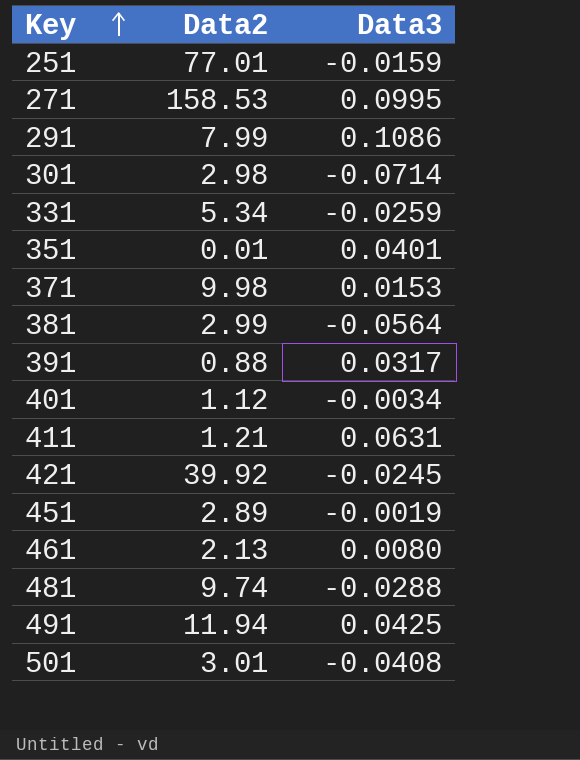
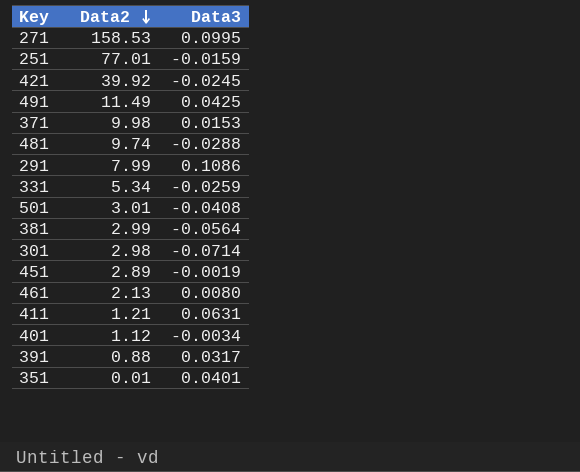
row order: Key ascending -> Data2 descending
491 | Data2: 11.94 -> 11.49

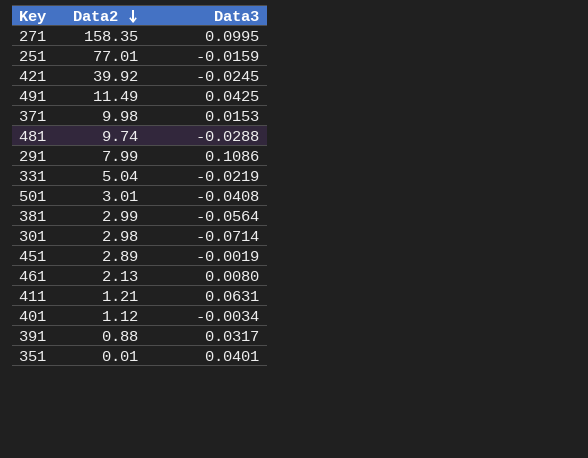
271 | Data2: 158.53 -> 158.35
331 | Data2: 5.34 -> 5.04
331 | Data3: -0.0259 -> -0.0219

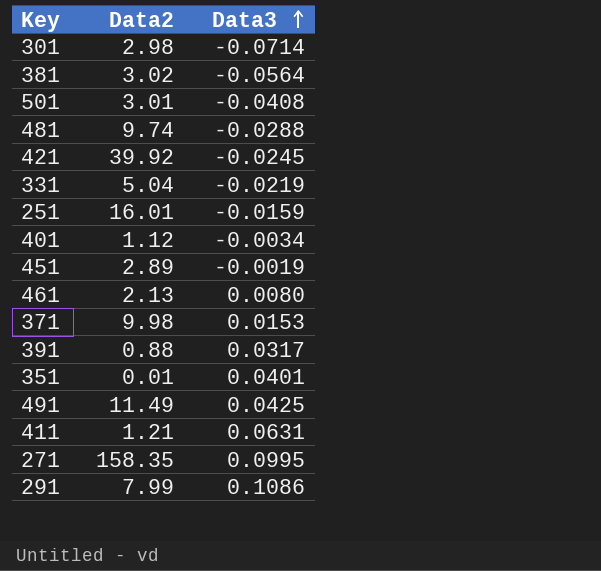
row order: Data2 descending -> Data3 ascending
381 | Data2: 2.99 -> 3.02
251 | Data2: 77.01 -> 16.01

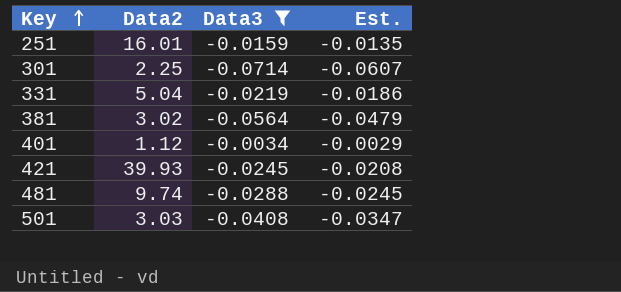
filter: none -> Data3 <= -0.0034
row order: Data3 ascending -> Key ascending
column Est. | formula: none -> [Data3] * 0.85
301 | Data2: 2.98 -> 2.25
421 | Data2: 39.92 -> 39.93
501 | Data2: 3.01 -> 3.03

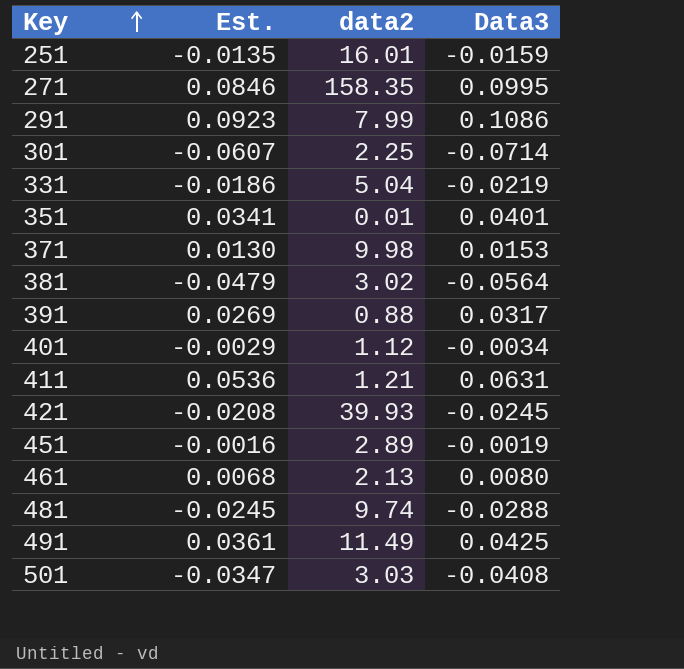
filter: Data3 <= -0.0034 -> none
column Est. | position: 4 -> 2
column name: Data2 -> data2

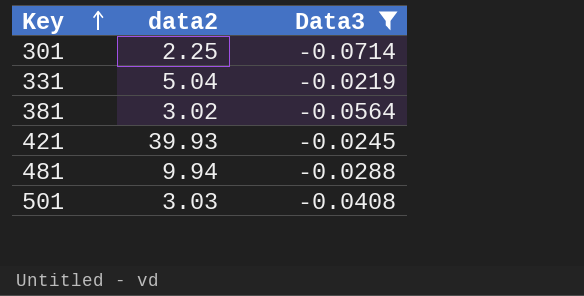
filter: none -> Data3 <= -0.0219
column Est. | formula: [Data3] * 0.85 -> none
481 | data2: 9.74 -> 9.94

